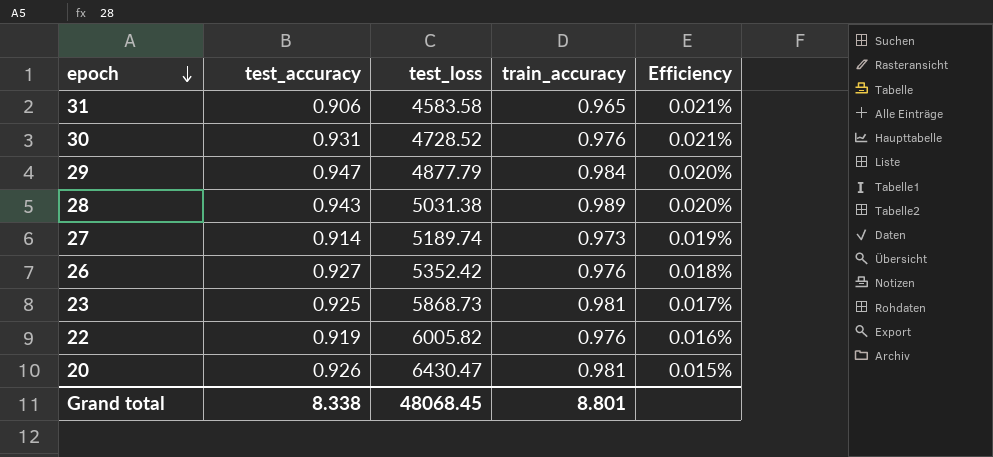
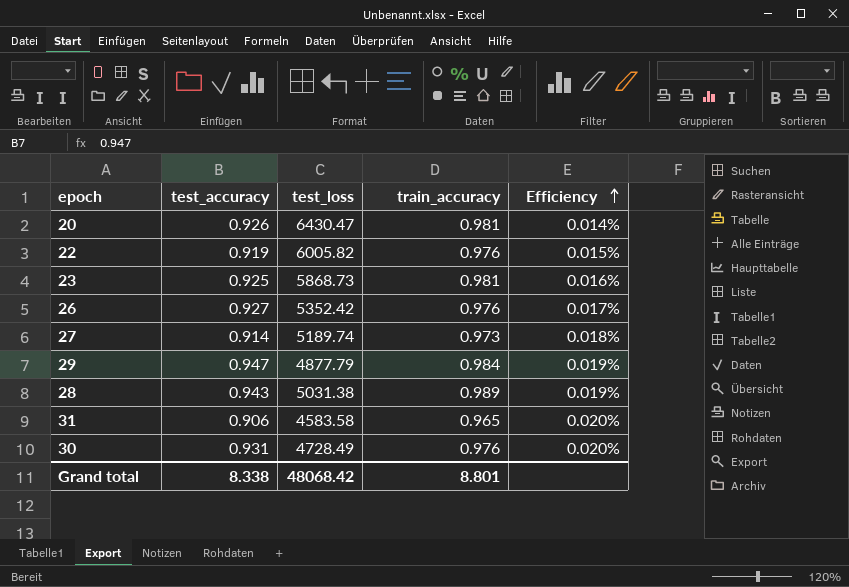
row order: epoch descending -> Efficiency ascending
column Efficiency | formula: [train_accuracy] / [test_loss] -> [test_accuracy] / [test_loss]
30 | test_loss: 4728.52 -> 4728.49
Grand total | test_loss: 48068.45 -> 48068.42

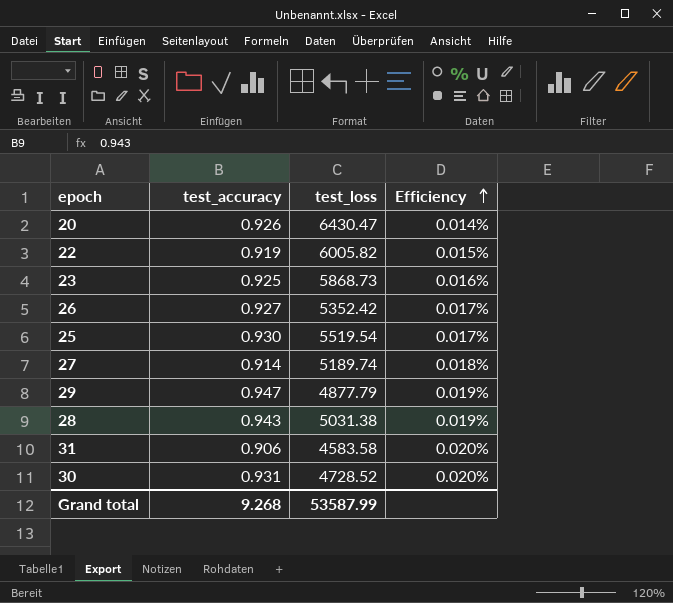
column train_accuracy | position: 4 -> none
row 25: none -> 0.930 | 5519.54 | 0.017%
30 | test_loss: 4728.49 -> 4728.52
Grand total | test_accuracy: 8.338 -> 9.268
Grand total | test_loss: 48068.42 -> 53587.99

